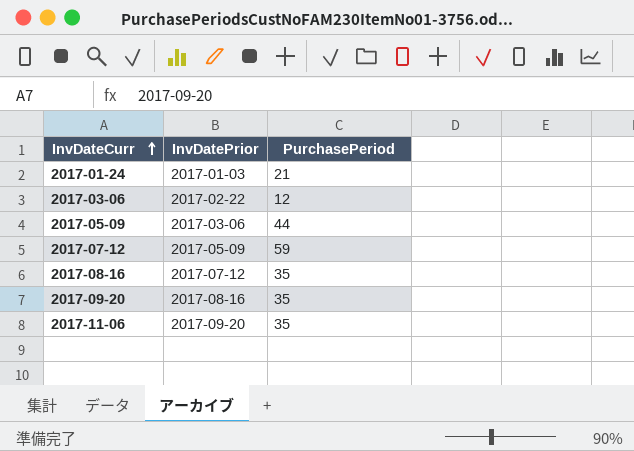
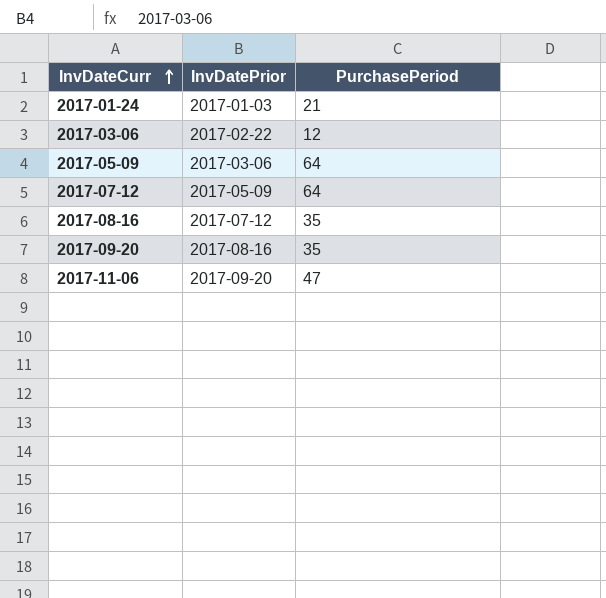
2017-05-09 | PurchasePeriod: 44 -> 64
2017-07-12 | PurchasePeriod: 59 -> 64
2017-11-06 | PurchasePeriod: 35 -> 47

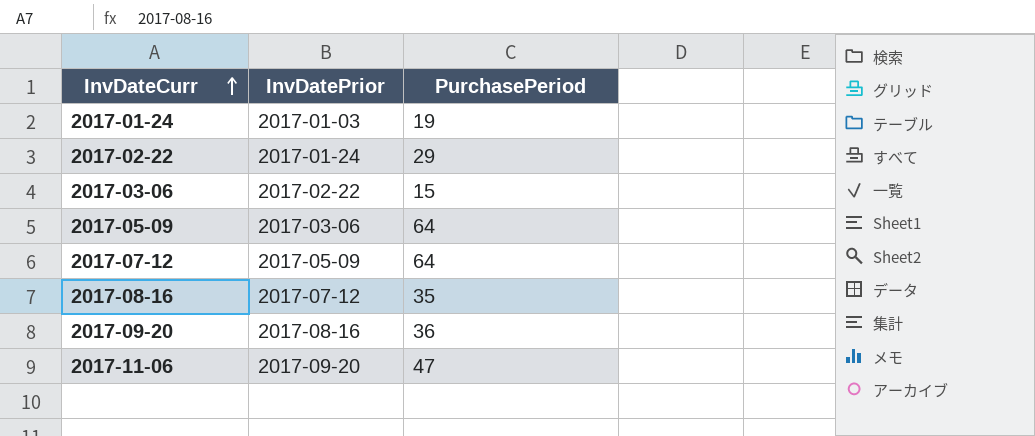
2017-01-24 | PurchasePeriod: 21 -> 19
row 2017-02-22: none -> 2017-01-24 | 29
2017-03-06 | PurchasePeriod: 12 -> 15
2017-09-20 | PurchasePeriod: 35 -> 36

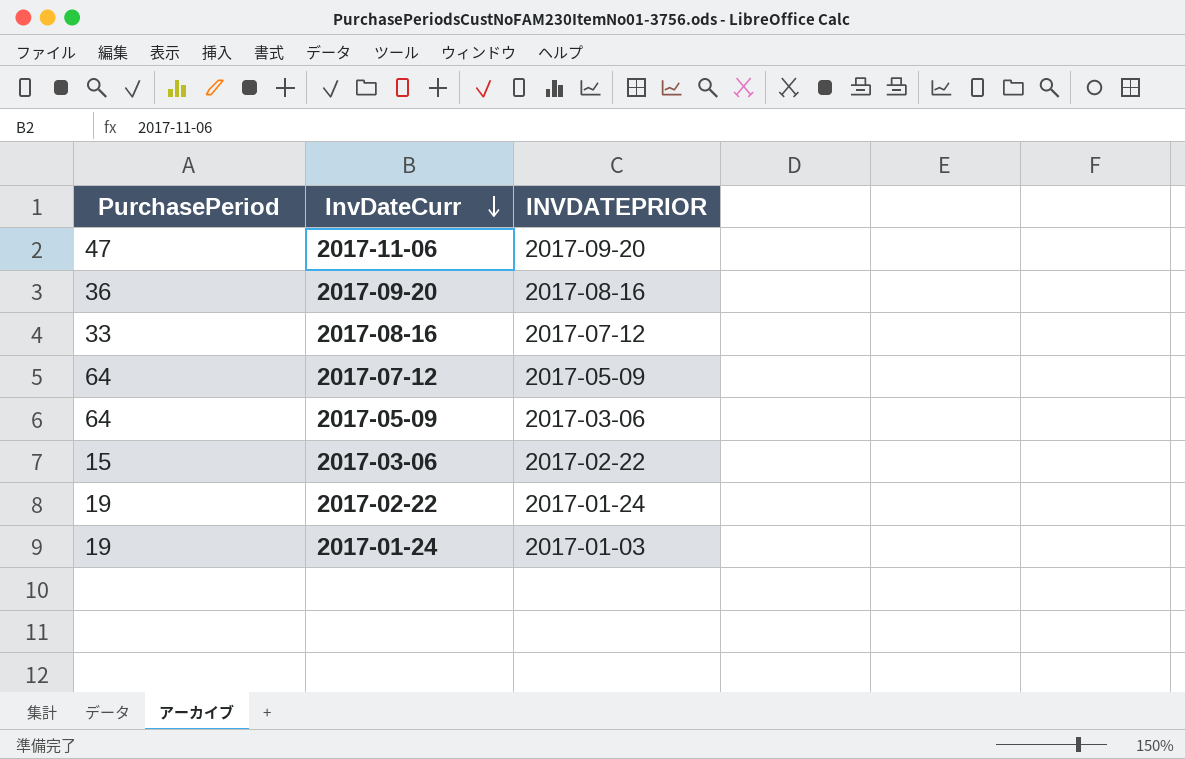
row order: InvDateCurr ascending -> InvDateCurr descending
column PurchasePeriod | position: 3 -> 1
column name: InvDatePrior -> INVDATEPRIOR
2017-08-16 | PurchasePeriod: 35 -> 33
2017-02-22 | PurchasePeriod: 29 -> 19

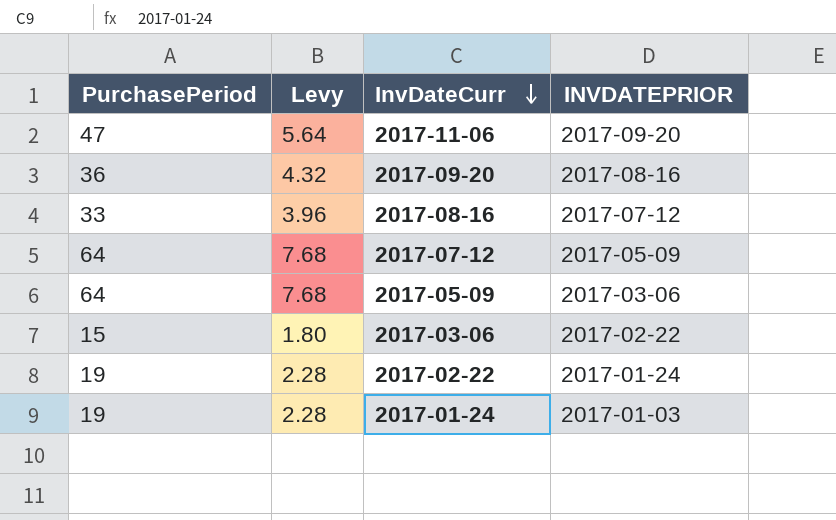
column Levy | formula: none -> [PurchasePeriod] * 0.12

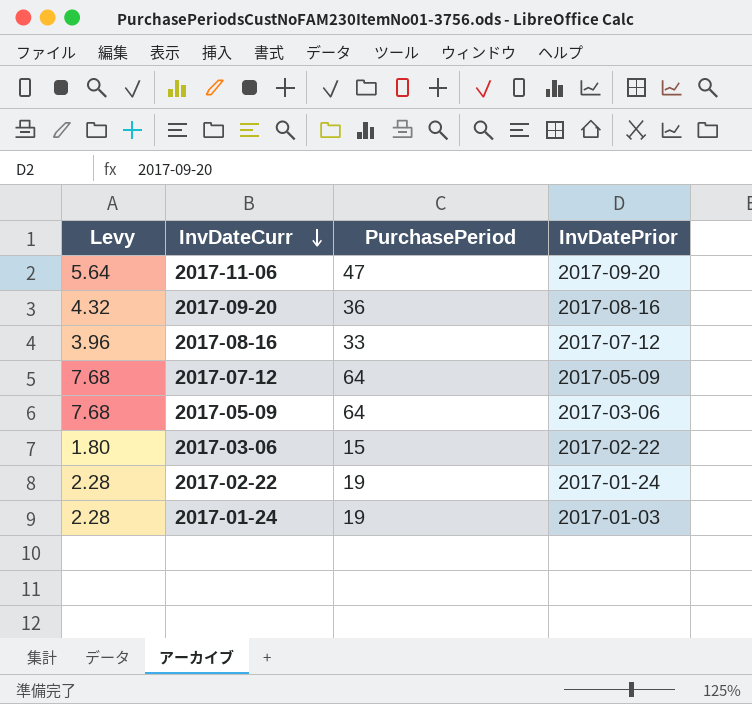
column PurchasePeriod | position: 1 -> 3
column name: INVDATEPRIOR -> InvDatePrior

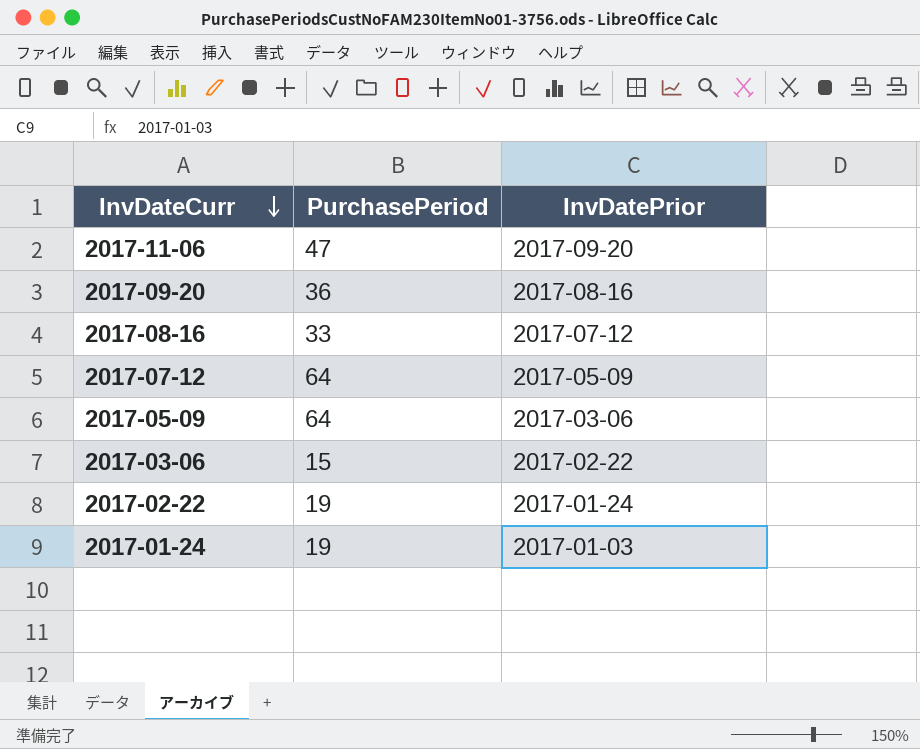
column Levy | formula: [PurchasePeriod] * 0.12 -> none

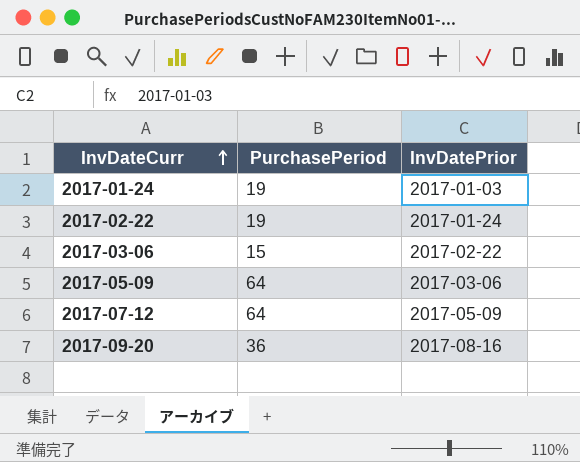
row order: InvDateCurr descending -> InvDateCurr ascending
row 2017-11-06: 47 | 2017-09-20 -> none
row 2017-08-16: 33 | 2017-07-12 -> none

